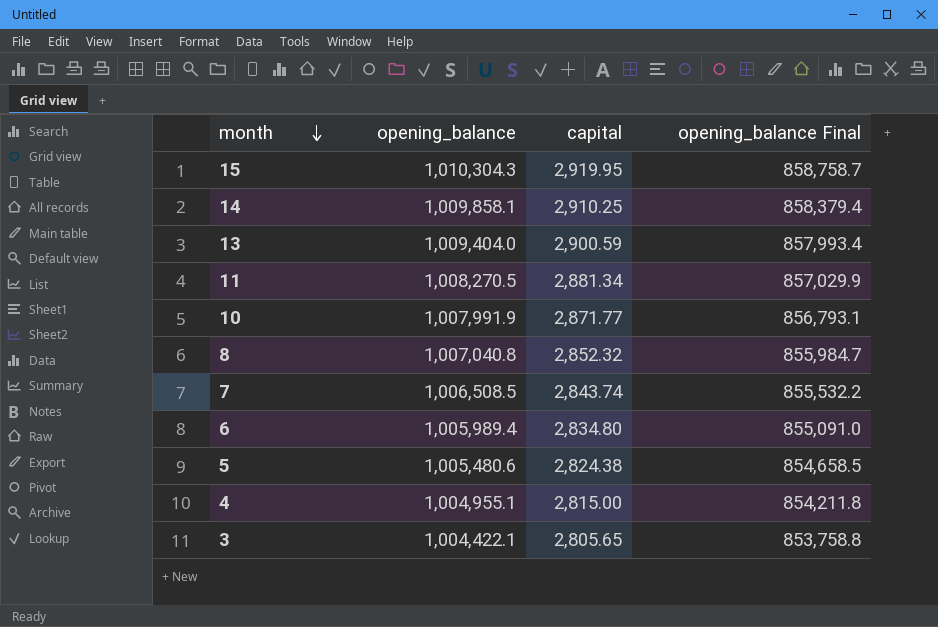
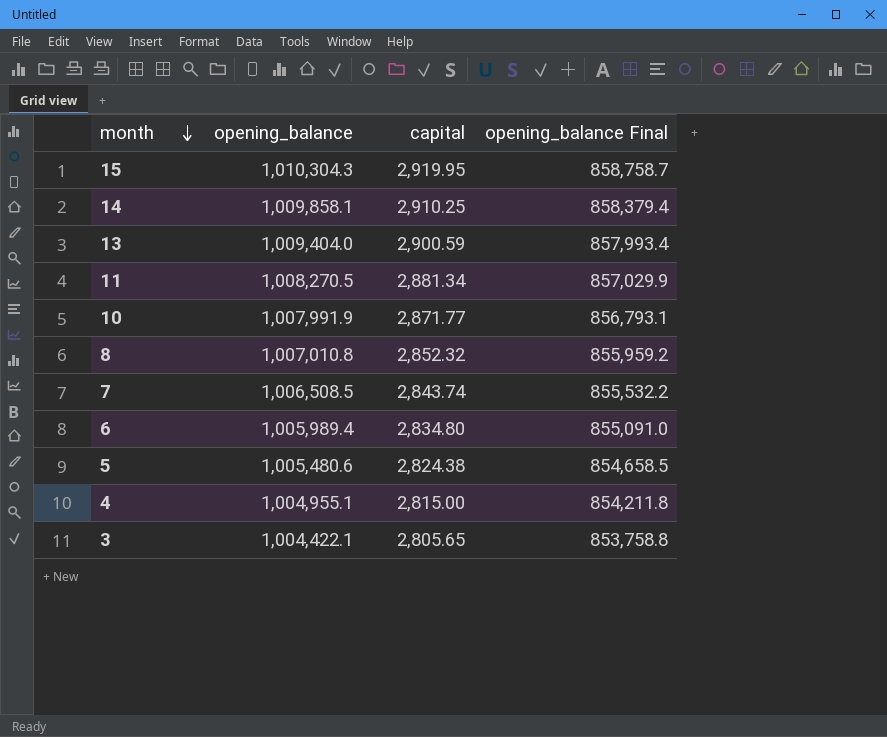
8 | opening_balance: 1,007,040.8 -> 1,007,010.8
8 | opening_balance Final: 855,984.7 -> 855,959.2

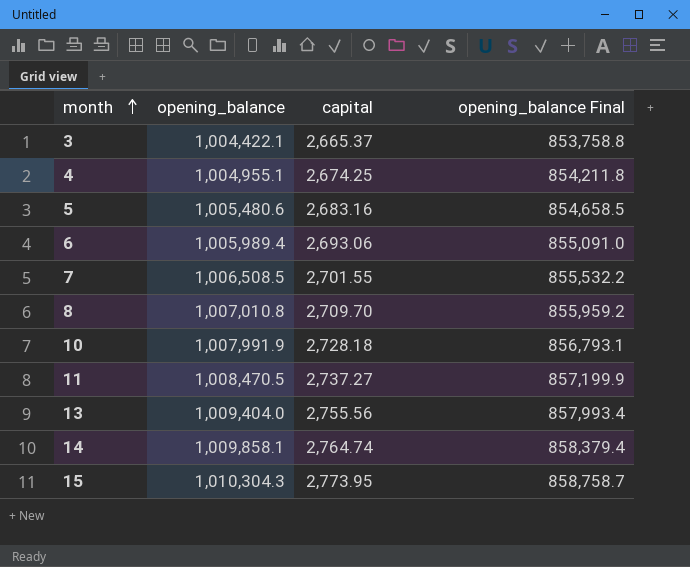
row order: month descending -> month ascending
3 | capital: 2,805.65 -> 2,665.37
4 | capital: 2,815.00 -> 2,674.25
5 | capital: 2,824.38 -> 2,683.16
6 | capital: 2,834.80 -> 2,693.06
7 | capital: 2,843.74 -> 2,701.55
8 | capital: 2,852.32 -> 2,709.70
10 | capital: 2,871.77 -> 2,728.18
11 | opening_balance: 1,008,270.5 -> 1,008,470.5
11 | capital: 2,881.34 -> 2,737.27
11 | opening_balance Final: 857,029.9 -> 857,199.9
13 | capital: 2,900.59 -> 2,755.56
14 | capital: 2,910.25 -> 2,764.74
15 | capital: 2,919.95 -> 2,773.95

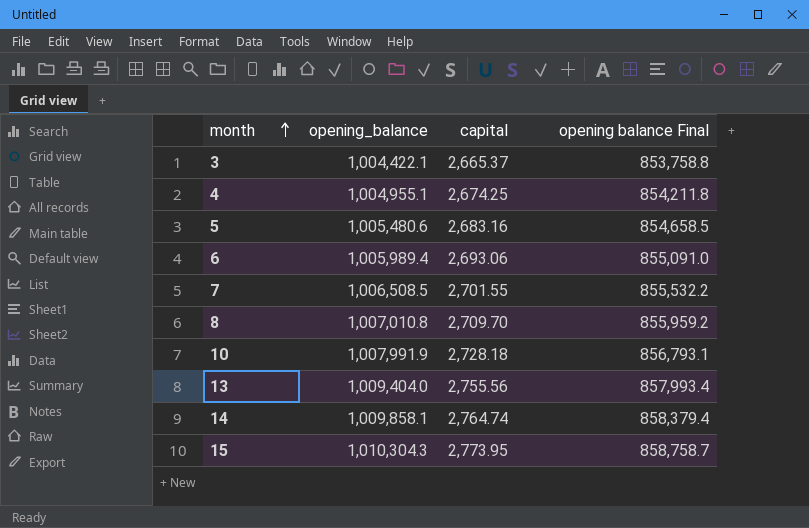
column name: opening_balance Final -> opening balance Final
row 11: 1,008,470.5 | 2,737.27 | 857,199.9 -> none

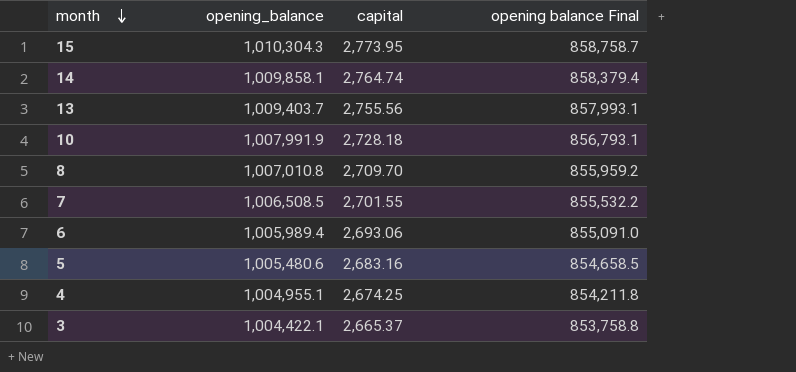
row order: month ascending -> month descending
13 | opening_balance: 1,009,404.0 -> 1,009,403.7
13 | opening balance Final: 857,993.4 -> 857,993.1

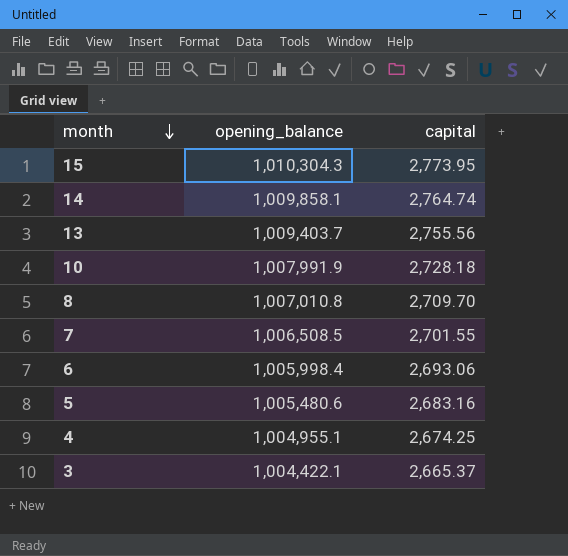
column opening balance Final | formula: [opening_balance] * 0.85 -> none
6 | opening_balance: 1,005,989.4 -> 1,005,998.4

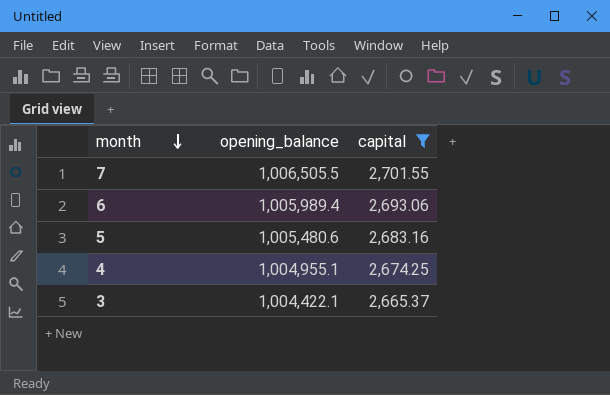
filter: none -> capital <= 2,701.55
7 | opening_balance: 1,006,508.5 -> 1,006,505.5
6 | opening_balance: 1,005,998.4 -> 1,005,989.4

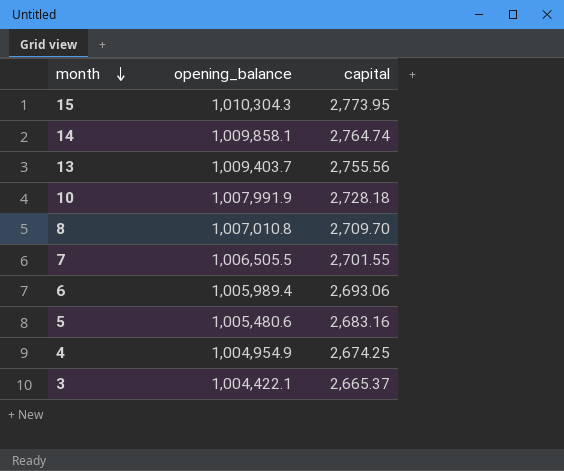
filter: capital <= 2,701.55 -> none
4 | opening_balance: 1,004,955.1 -> 1,004,954.9

